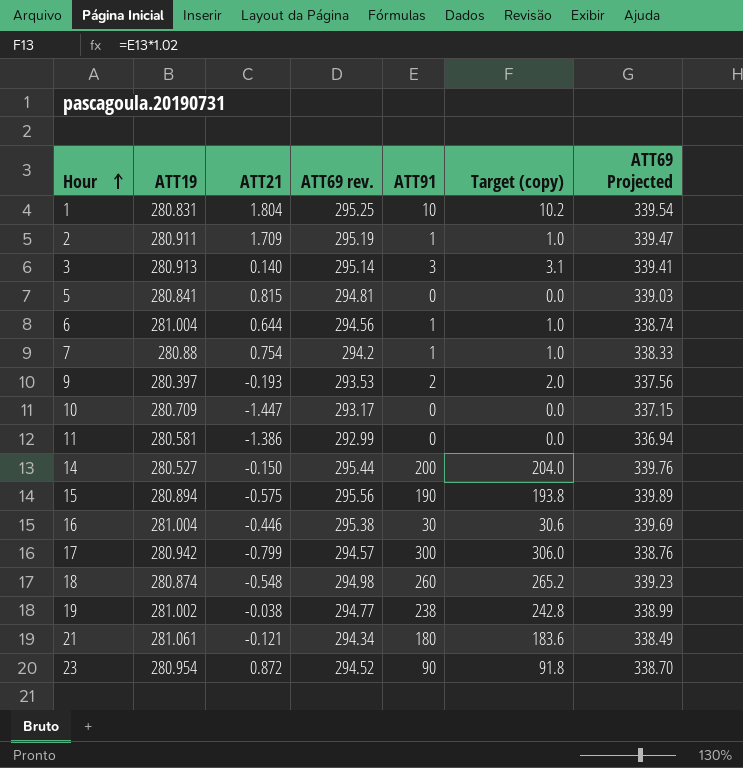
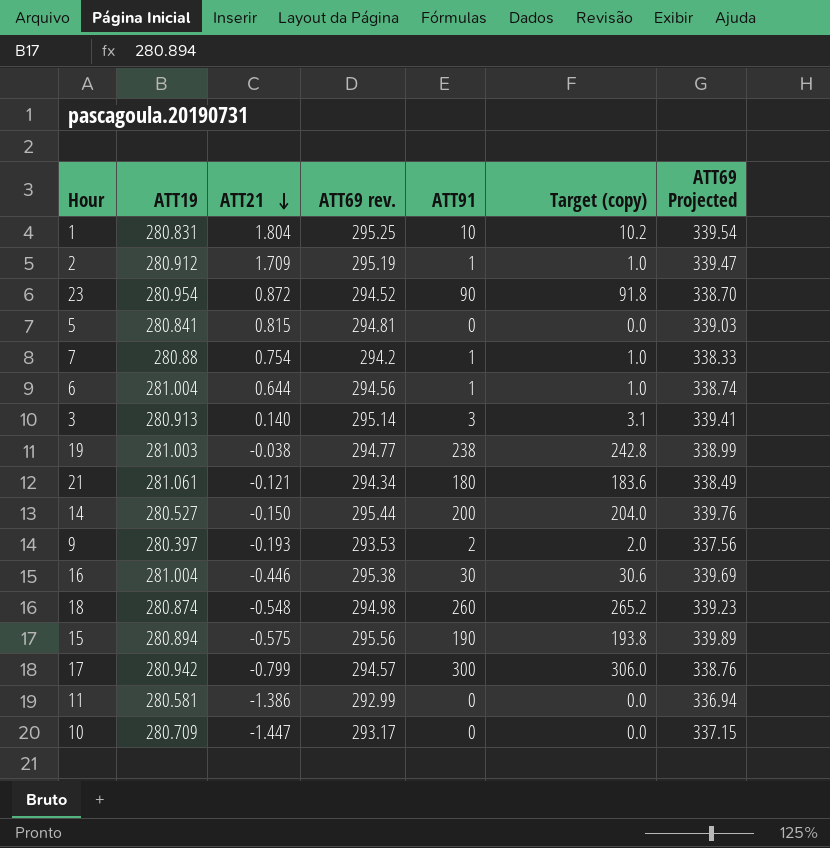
row order: Hour ascending -> ATT21 descending
2 | ATT19: 280.911 -> 280.912
19 | ATT19: 281.002 -> 281.003

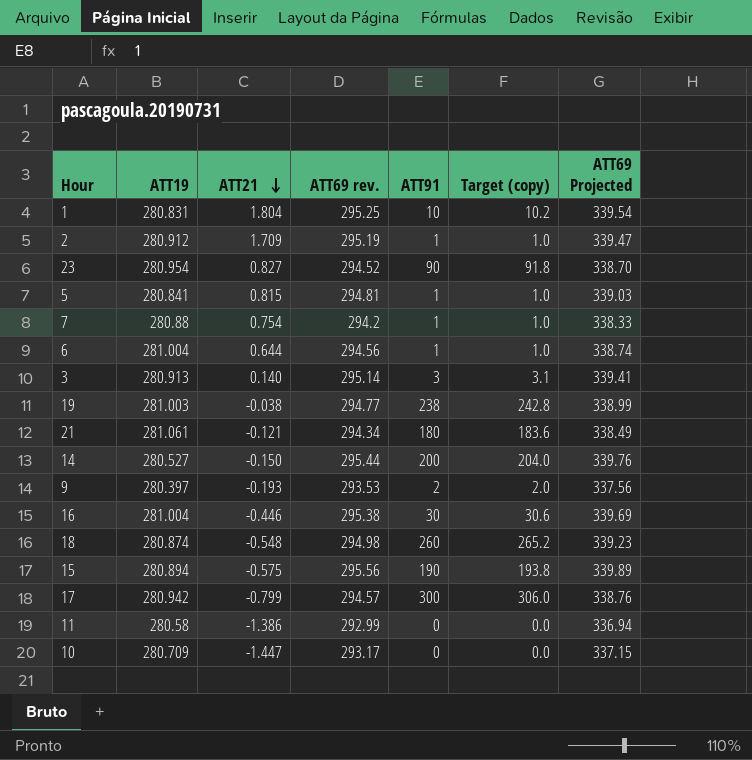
23 | ATT21: 0.872 -> 0.827
5 | ATT91: 0 -> 1
5 | Target (copy): 0.0 -> 1.0
11 | ATT19: 280.581 -> 280.58

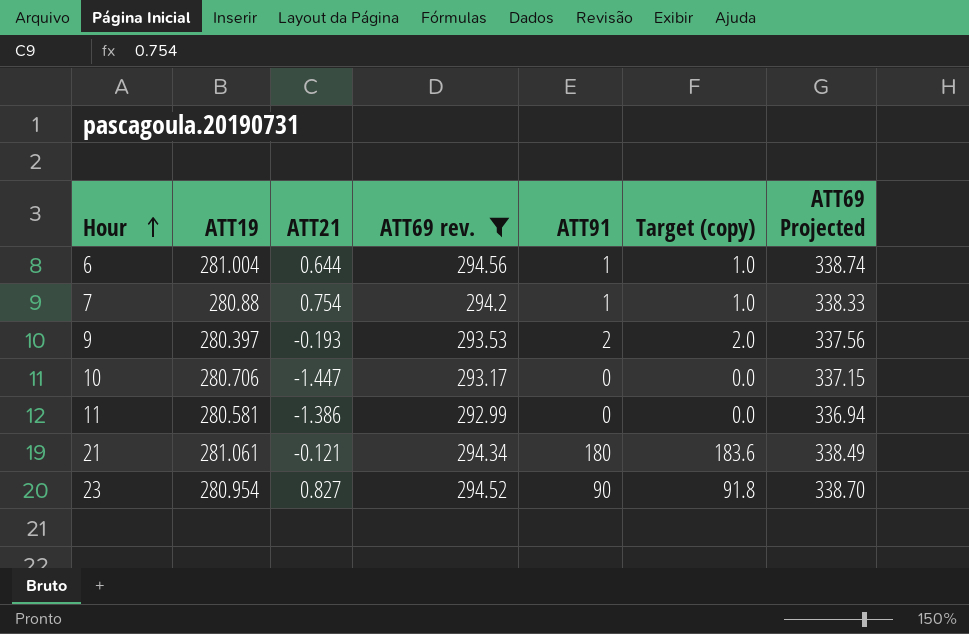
filter: none -> ATT69 rev. <= 294.56
row order: ATT21 descending -> Hour ascending
10 | ATT19: 280.709 -> 280.706
11 | ATT19: 280.58 -> 280.581

